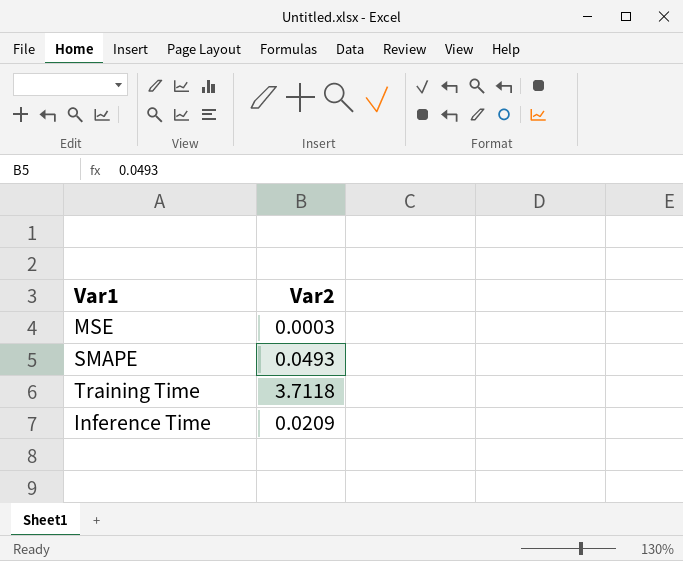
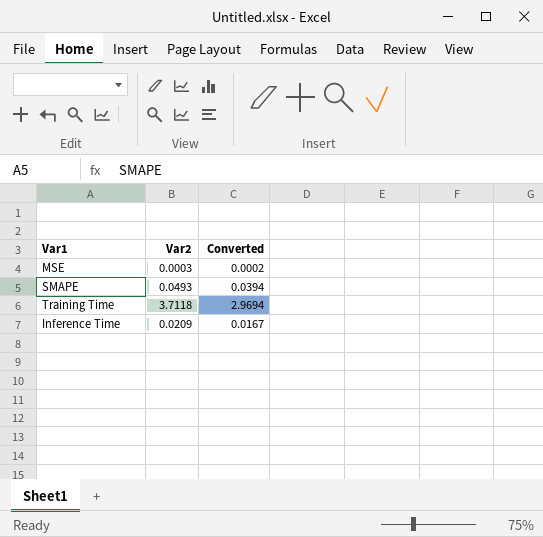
column Converted | formula: none -> [Var2] * 0.8

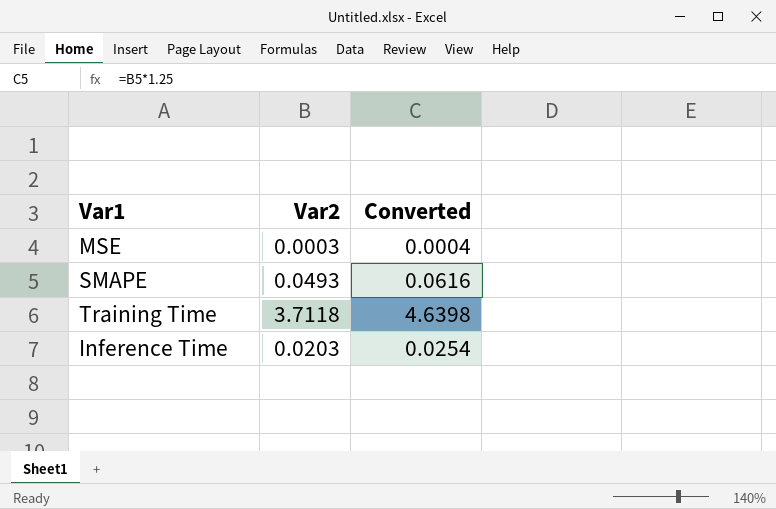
column Converted | formula: [Var2] * 0.8 -> [Var2] * 1.25
Inference Time | Var2: 0.0209 -> 0.0203

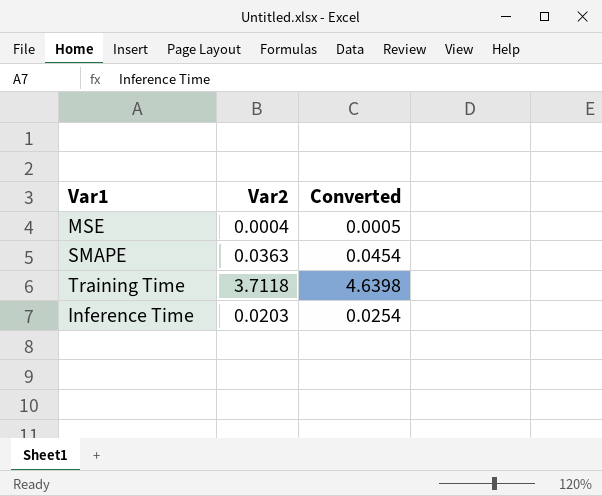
MSE | Var2: 0.0003 -> 0.0004
MSE | Converted: 0.0004 -> 0.0005
SMAPE | Var2: 0.0493 -> 0.0363
SMAPE | Converted: 0.0616 -> 0.0454

